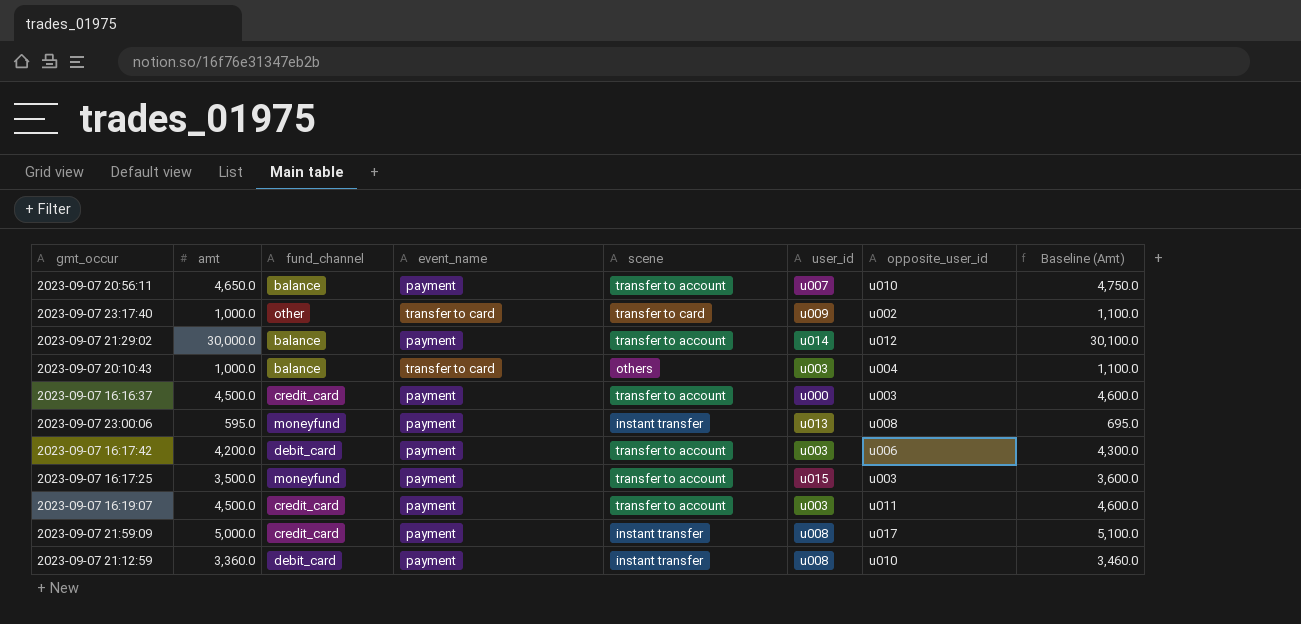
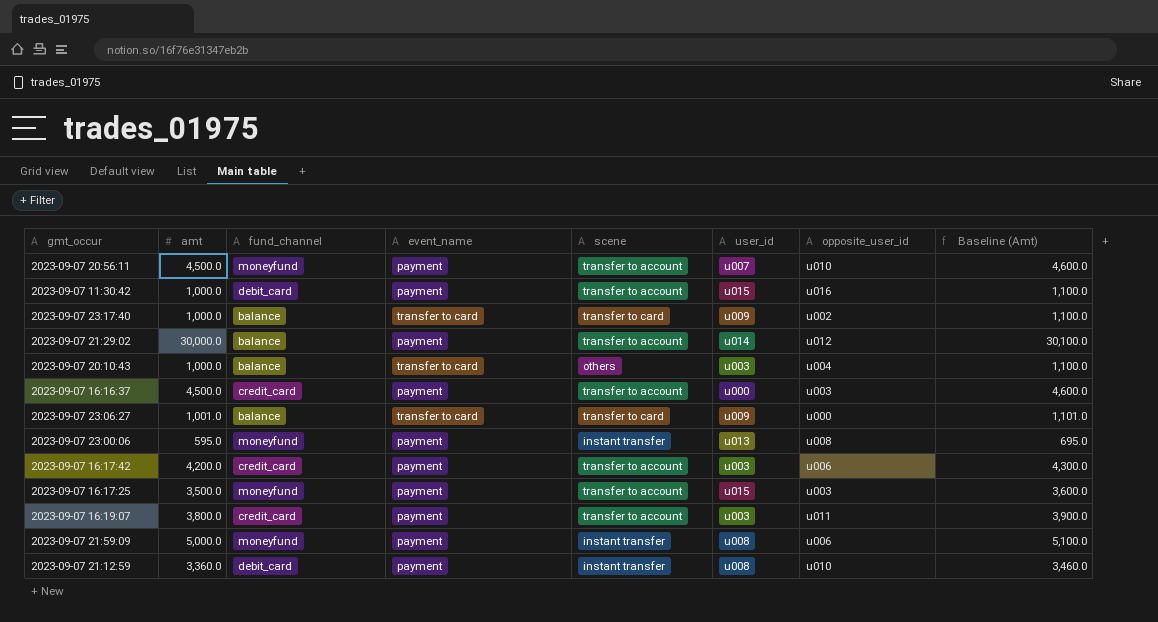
2023-09-07 20:56:11 | amt: 4,650.0 -> 4,500.0
2023-09-07 20:56:11 | fund_channel: balance -> moneyfund
2023-09-07 20:56:11 | Baseline (Amt): 4,750.0 -> 4,600.0
row 2023-09-07 11:30:42: none -> 1,000.0 | debit_card | payment | transfer to account | u015 | u016 | 1,100.0
2023-09-07 23:17:40 | fund_channel: other -> balance
row 2023-09-07 23:06:27: none -> 1,001.0 | balance | transfer to card | transfer to card | u009 | u000 | 1,101.0
2023-09-07 16:17:42 | fund_channel: debit_card -> credit_card
2023-09-07 16:19:07 | amt: 4,500.0 -> 3,800.0
2023-09-07 16:19:07 | Baseline (Amt): 4,600.0 -> 3,900.0
2023-09-07 21:59:09 | fund_channel: credit_card -> moneyfund
2023-09-07 21:59:09 | opposite_user_id: u017 -> u006

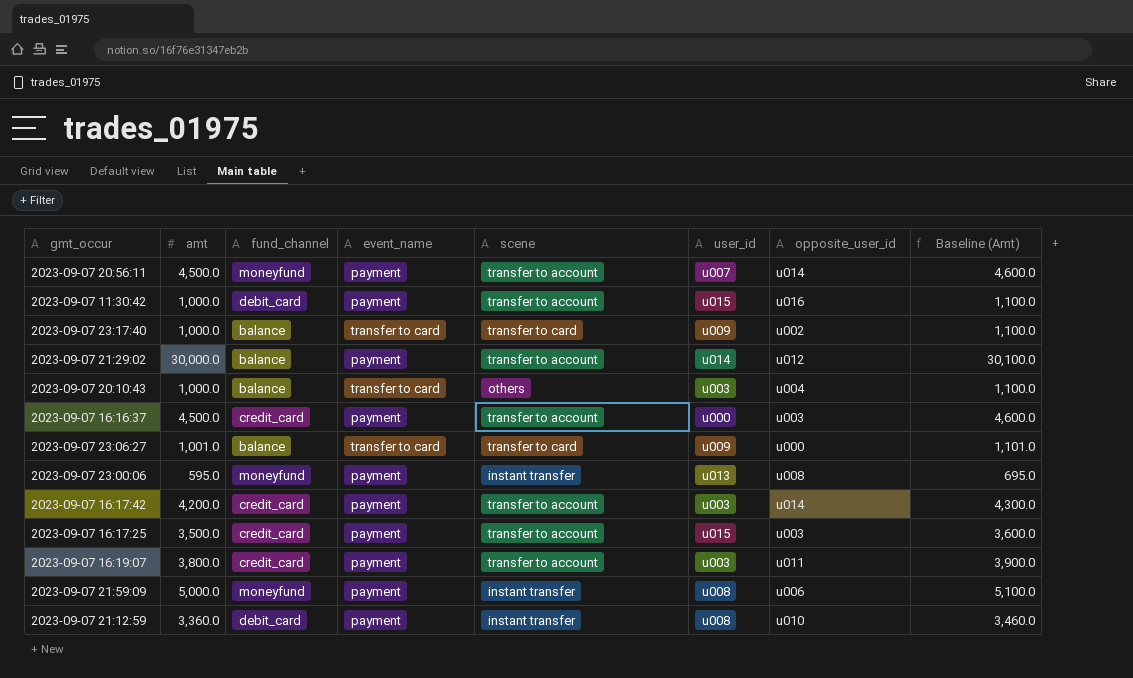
2023-09-07 20:56:11 | opposite_user_id: u010 -> u014
2023-09-07 16:17:42 | opposite_user_id: u006 -> u014
2023-09-07 16:17:25 | fund_channel: moneyfund -> credit_card

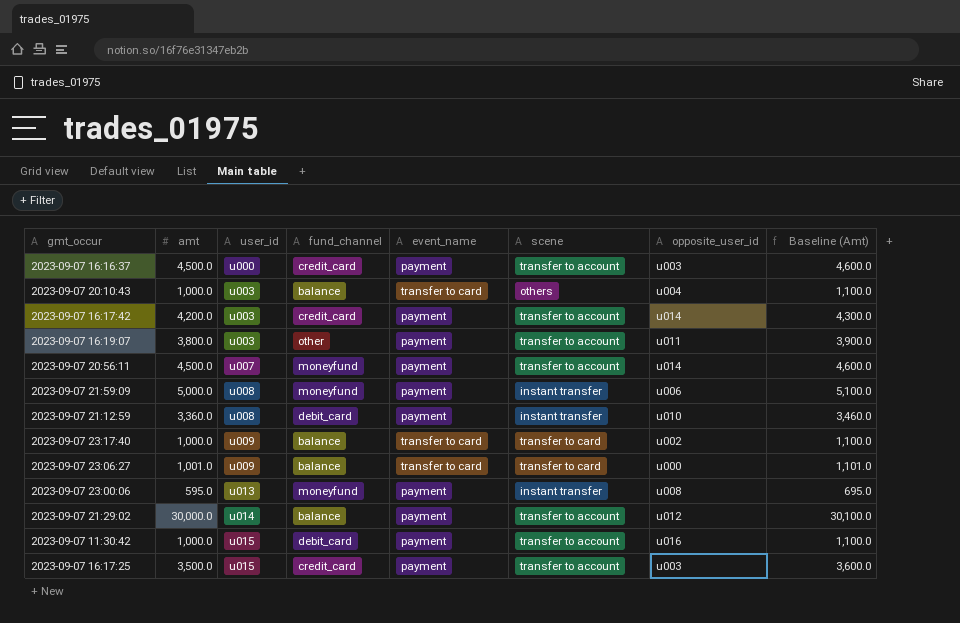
row order: none -> user_id ascending
column user_id | position: 6 -> 3
2023-09-07 16:19:07 | fund_channel: credit_card -> other

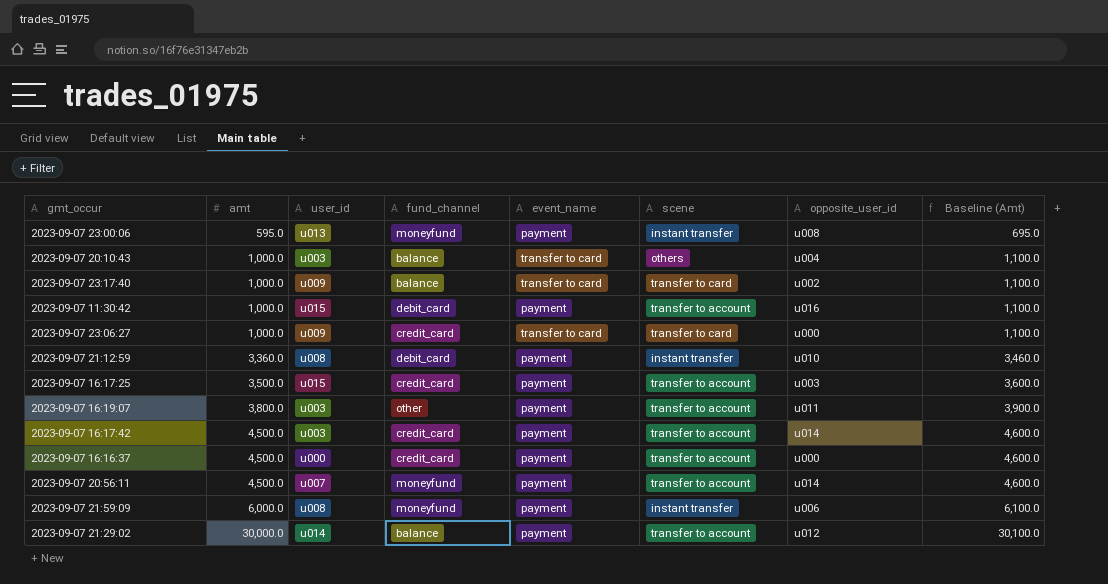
row order: user_id ascending -> amt ascending
2023-09-07 23:06:27 | amt: 1,001.0 -> 1,000.0
2023-09-07 23:06:27 | fund_channel: balance -> credit_card
2023-09-07 23:06:27 | Baseline (Amt): 1,101.0 -> 1,100.0
2023-09-07 16:17:42 | amt: 4,200.0 -> 4,500.0
2023-09-07 16:17:42 | Baseline (Amt): 4,300.0 -> 4,600.0
2023-09-07 16:16:37 | opposite_user_id: u003 -> u000
2023-09-07 21:59:09 | amt: 5,000.0 -> 6,000.0
2023-09-07 21:59:09 | Baseline (Amt): 5,100.0 -> 6,100.0

